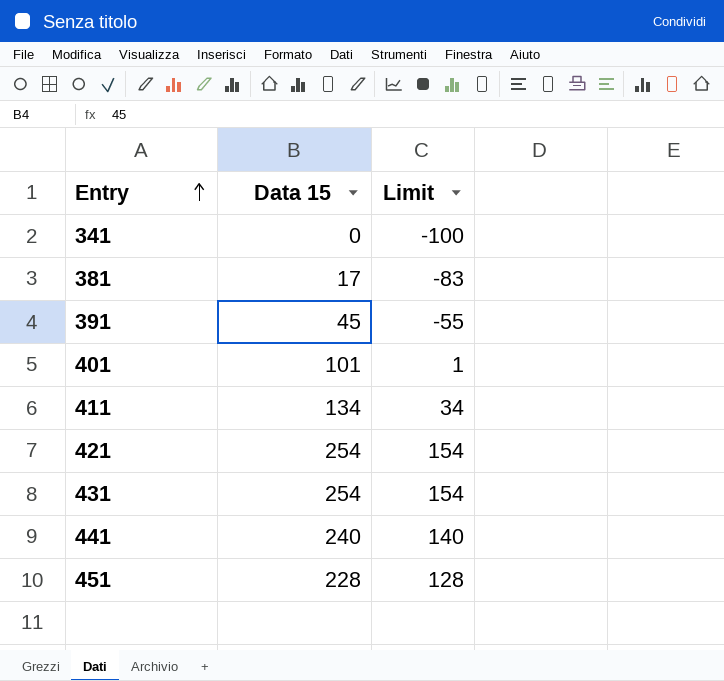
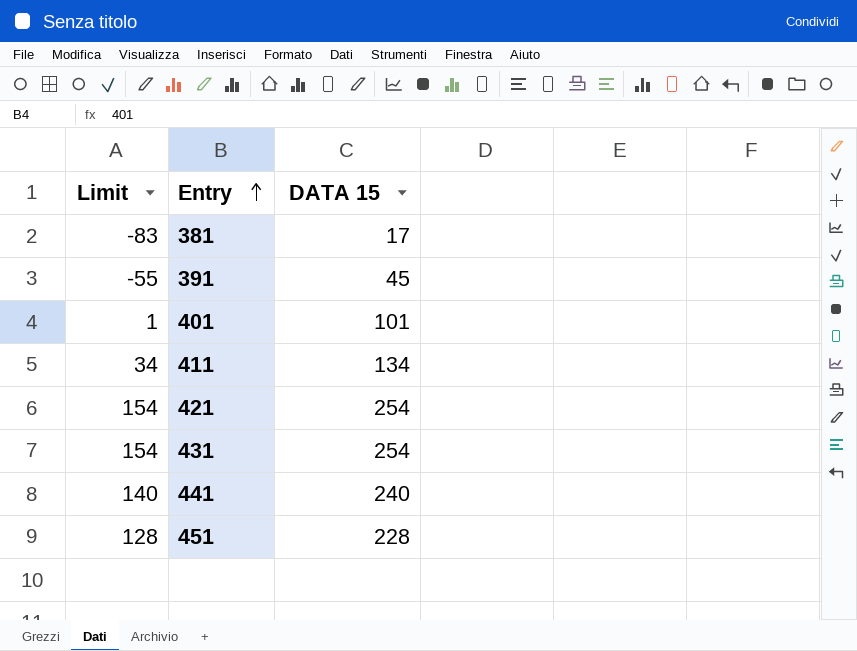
column Limit | position: 3 -> 1
column name: Data 15 -> DATA 15
row 341: 0 | -100 -> none

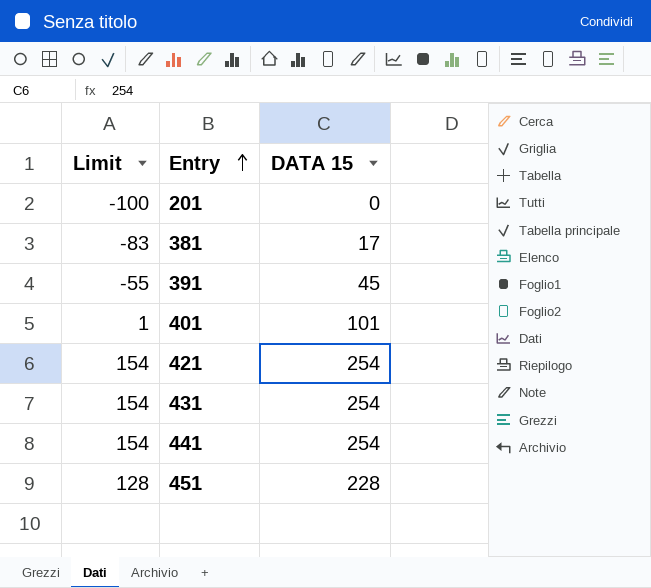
row 411: 34 | 134 -> none
row 201: none -> -100 | 0
441 | Limit: 140 -> 154
441 | DATA 15: 240 -> 254

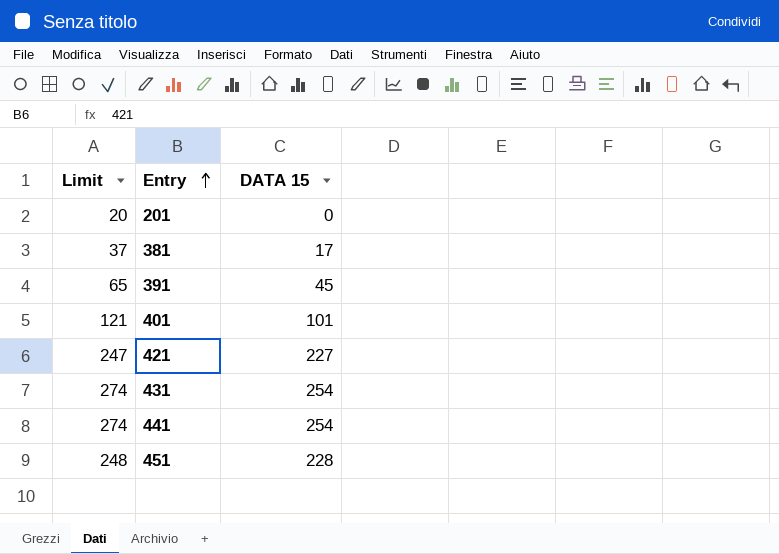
column Limit | formula: [DATA 15] - 100 -> [DATA 15] + 20
421 | DATA 15: 254 -> 227

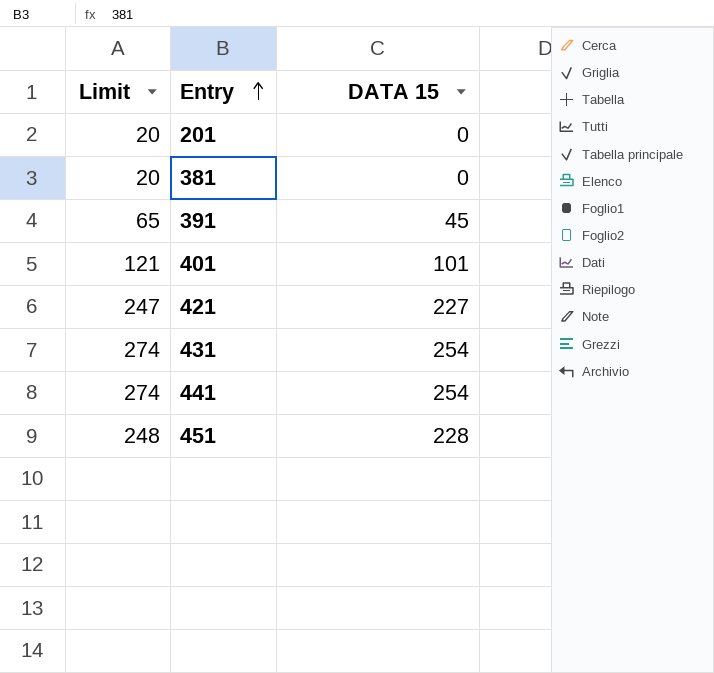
381 | Limit: 37 -> 20
381 | DATA 15: 17 -> 0

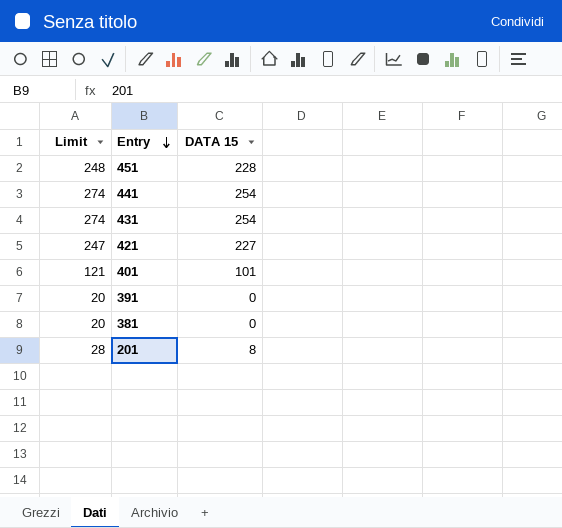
row order: Entry ascending -> Entry descending
391 | Limit: 65 -> 20
391 | DATA 15: 45 -> 0
201 | Limit: 20 -> 28
201 | DATA 15: 0 -> 8

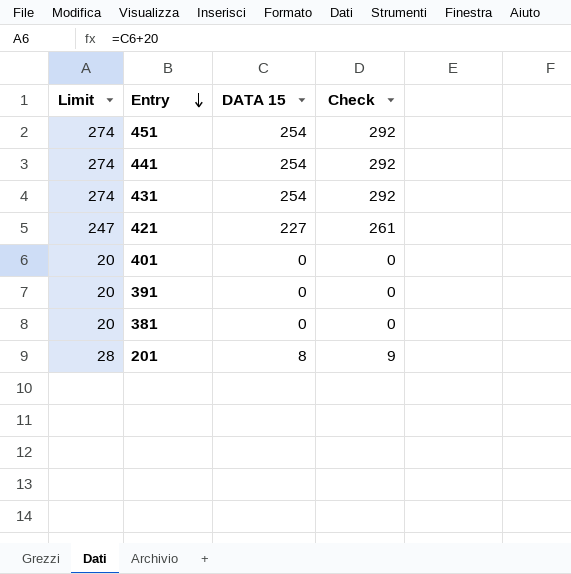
column Check | formula: none -> [DATA 15] * 1.15
451 | Limit: 248 -> 274
451 | DATA 15: 228 -> 254
401 | Limit: 121 -> 20
401 | DATA 15: 101 -> 0

